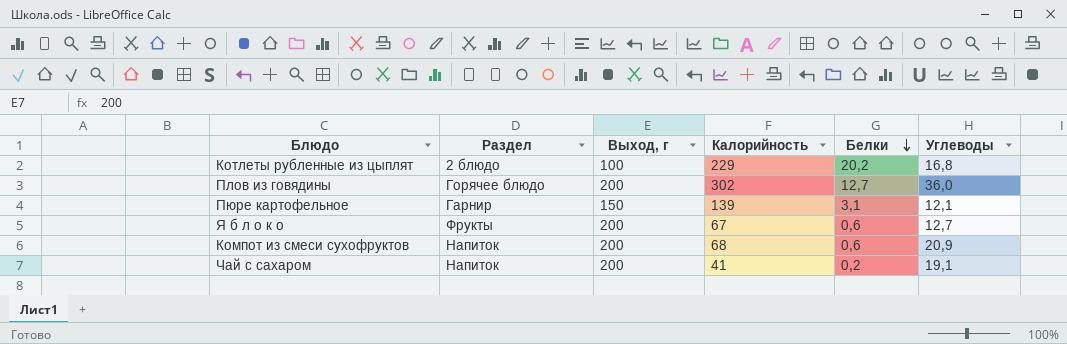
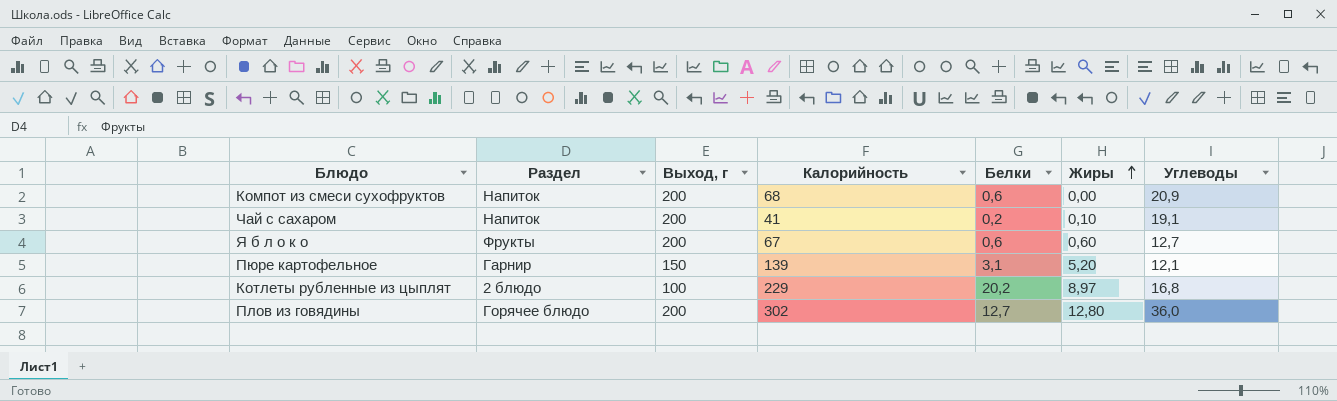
row order: Белки descending -> Жиры ascending
column Жиры | position: none -> 6

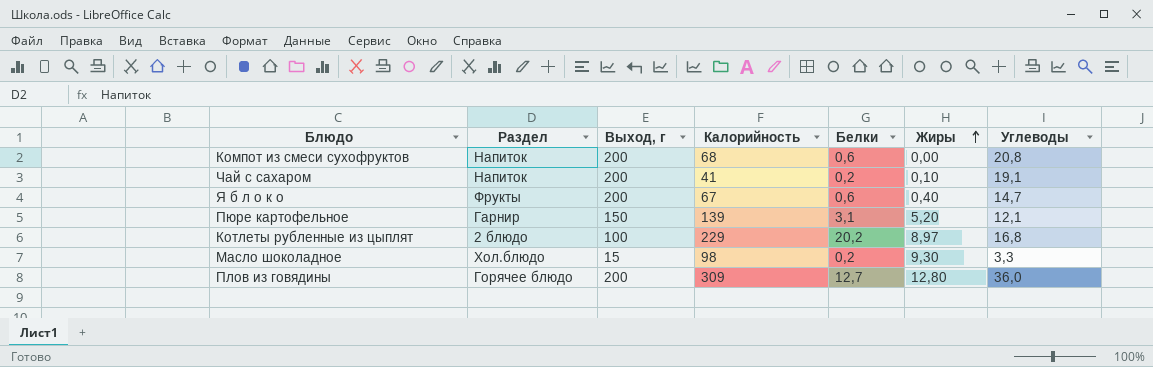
Компот из смеси сухофруктов | Углеводы: 20,9 -> 20,8
Я б л о к о | Жиры: 0,60 -> 0,40
Я б л о к о | Углеводы: 12,7 -> 14,7
row Масло шоколадное: none -> Хол.блюдо | 15 | 98 | 0,2 | 9,30 | 3,3
Плов из говядины | Калорийность: 302 -> 309

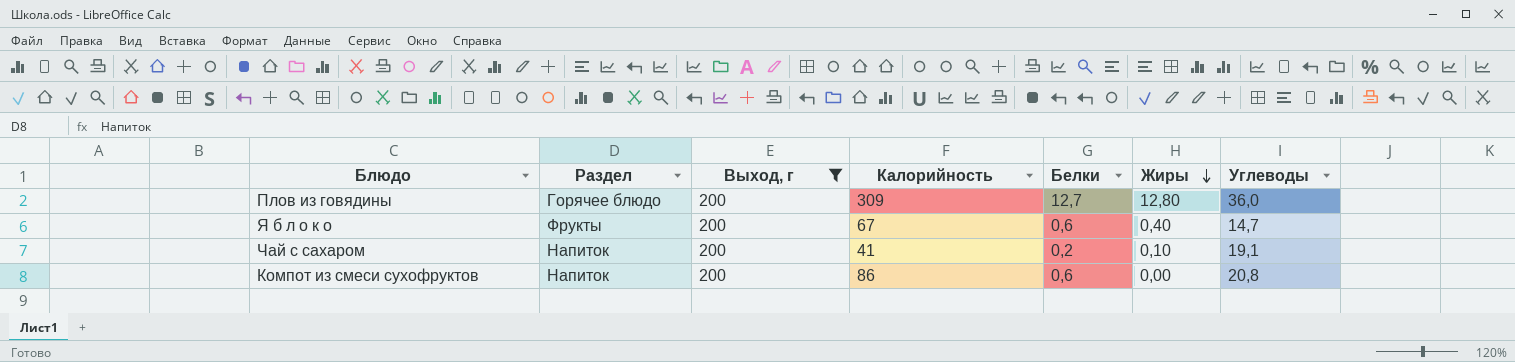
filter: none -> Выход, г = 200
row order: Жиры ascending -> Жиры descending
Компот из смеси сухофруктов | Калорийность: 68 -> 86

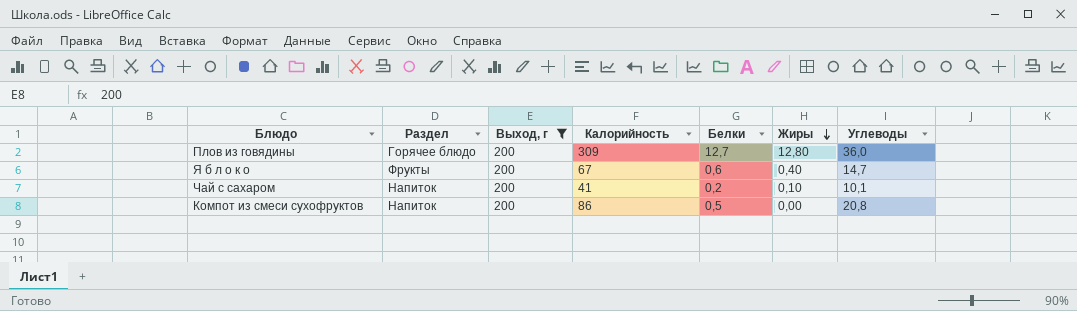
Чай с сахаром | Углеводы: 19,1 -> 10,1
Компот из смеси сухофруктов | Белки: 0,6 -> 0,5

